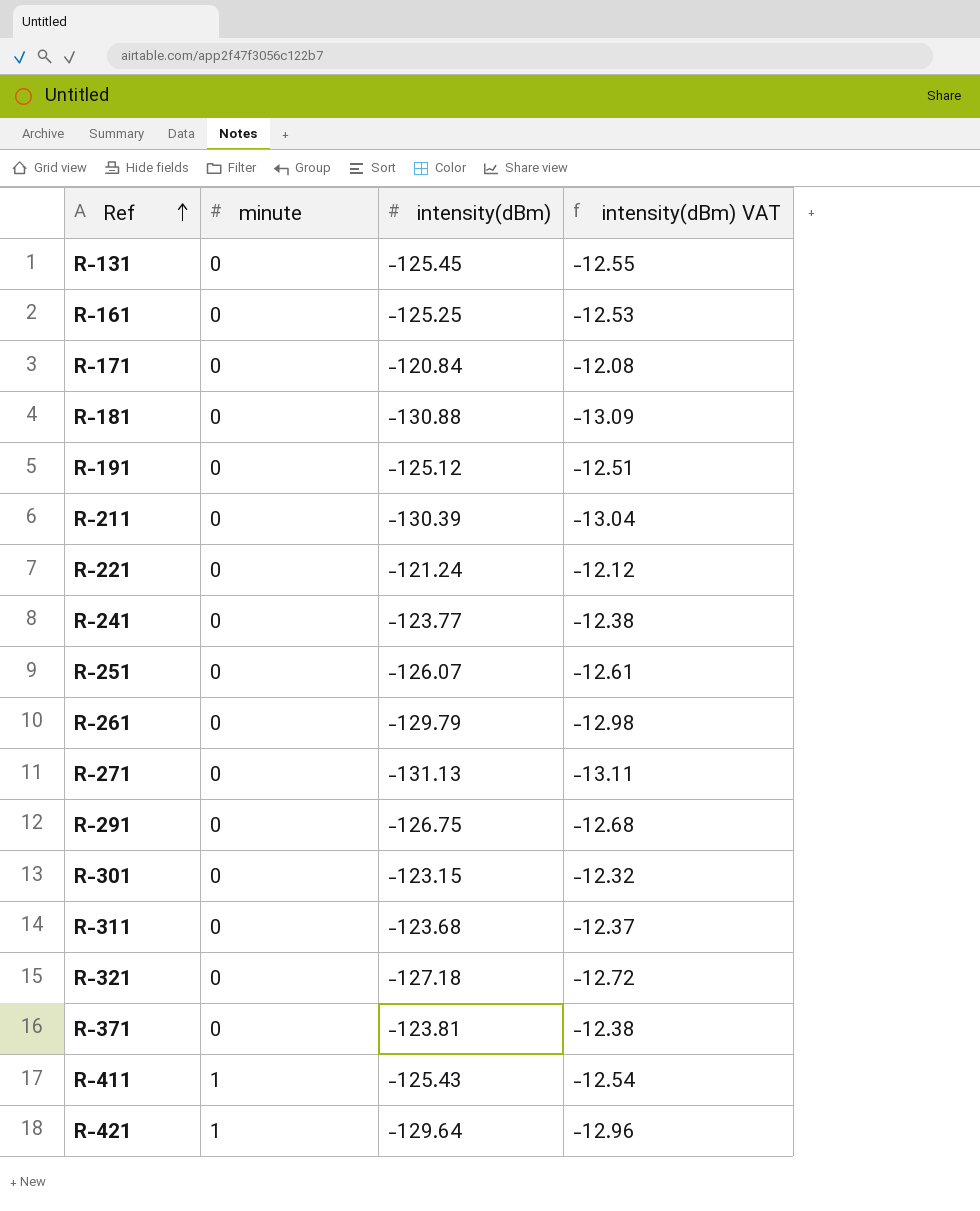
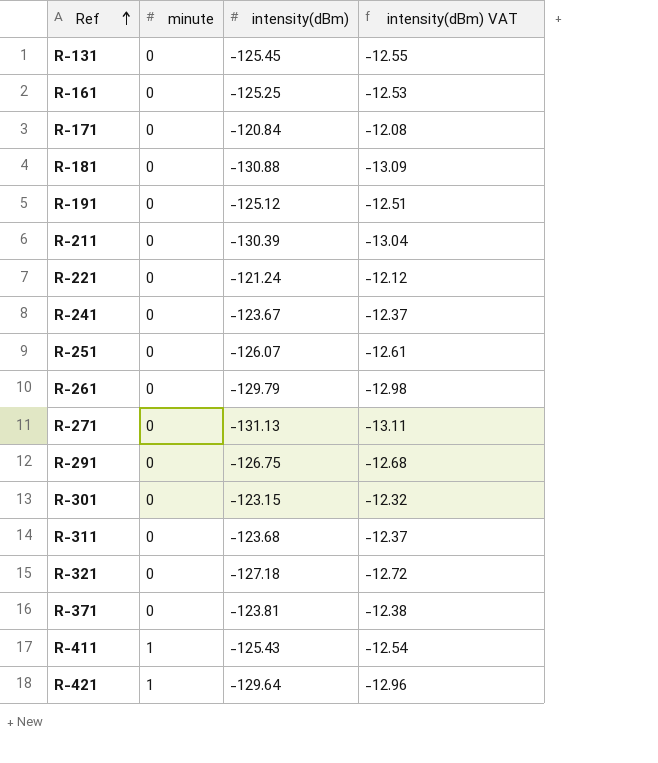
R-241 | intensity(dBm): -123.77 -> -123.67
R-241 | intensity(dBm) VAT: -12.38 -> -12.37

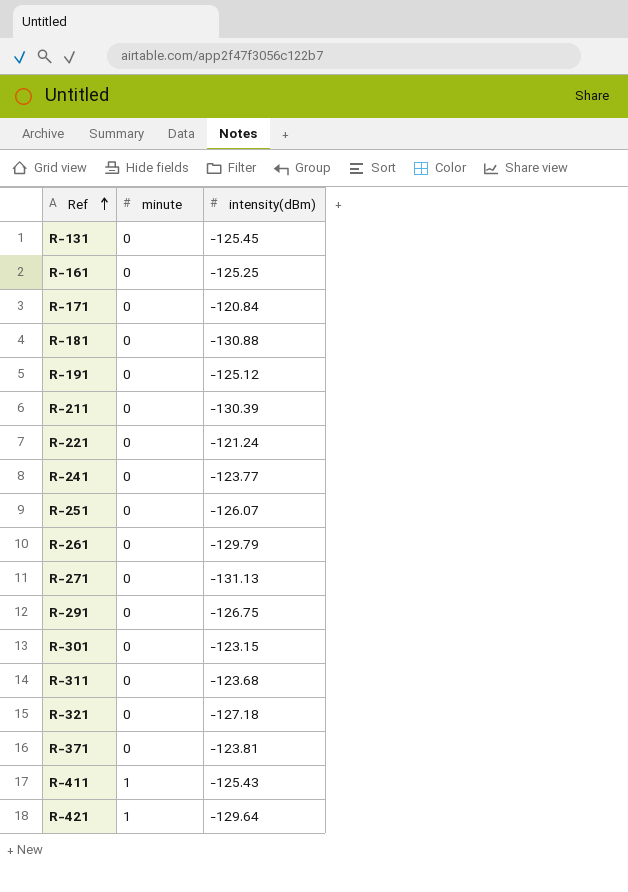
column intensity(dBm) VAT | formula: [intensity(dBm)] * 0.1 -> none
R-241 | intensity(dBm): -123.67 -> -123.77

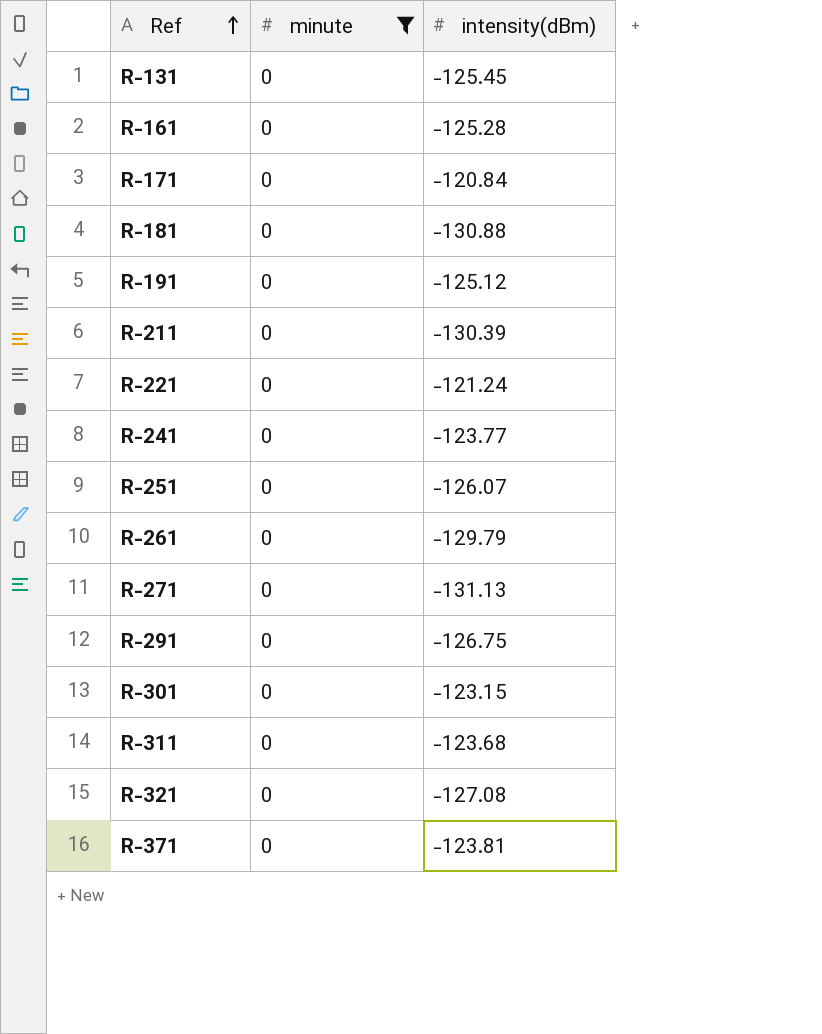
filter: none -> minute = 0
R-161 | intensity(dBm): -125.25 -> -125.28
R-321 | intensity(dBm): -127.18 -> -127.08

